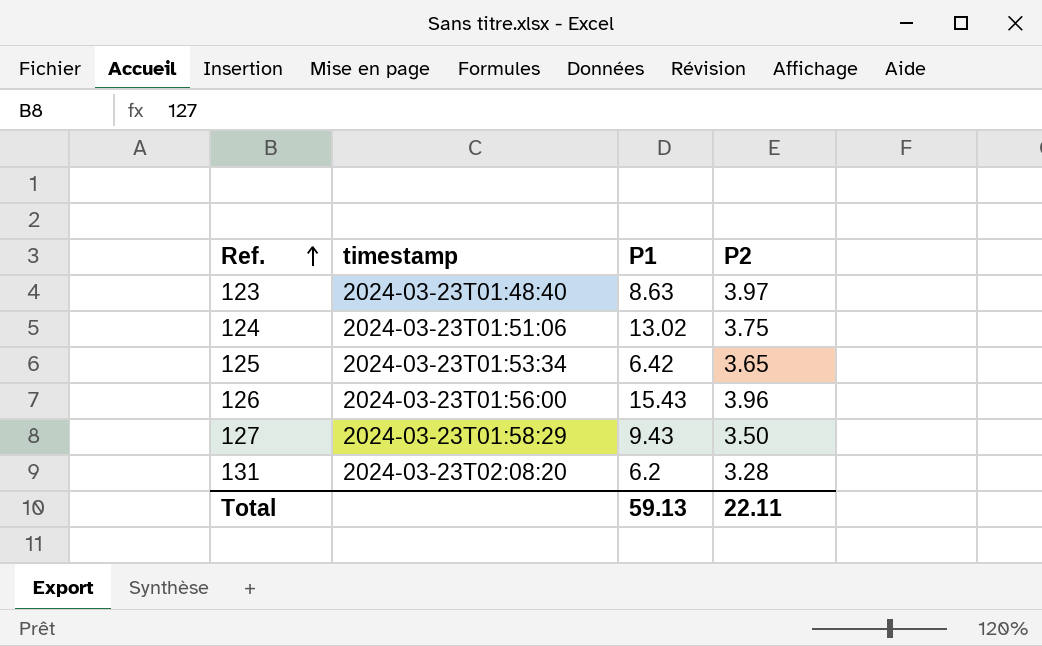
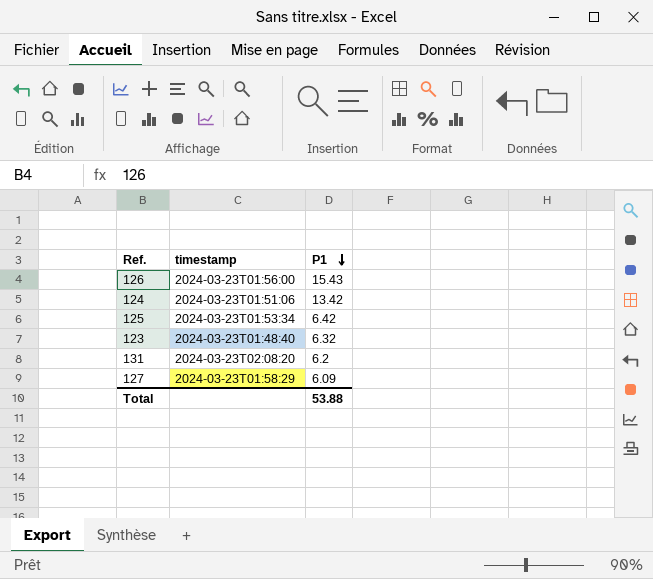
row order: Ref. ascending -> P1 descending
column P2 | position: 4 -> none
124 | P1: 13.02 -> 13.42
123 | P1: 8.63 -> 6.32
127 | P1: 9.43 -> 6.09
Total | P1: 59.13 -> 53.88

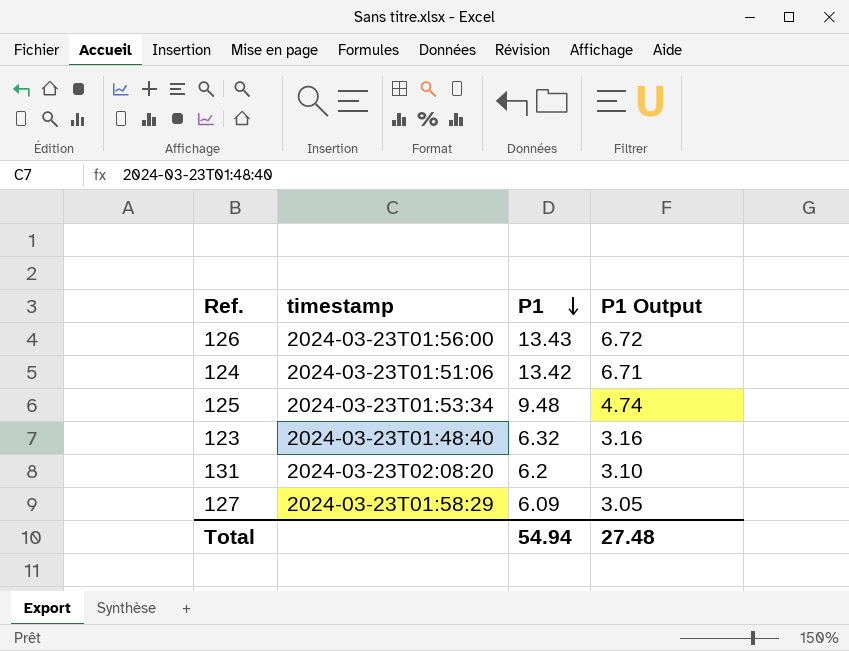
column P1 Output | formula: none -> [P1] * 0.5
126 | P1: 15.43 -> 13.43
125 | P1: 6.42 -> 9.48
Total | P1: 53.88 -> 54.94

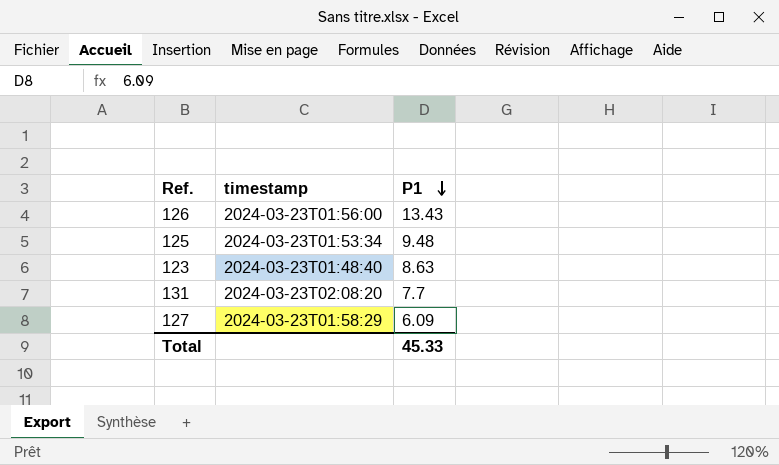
column P1 Output | formula: [P1] * 0.5 -> none
row 124: 2024-03-23T01:51:06 | 13.42 | 6.71 -> none
123 | P1: 6.32 -> 8.63
131 | P1: 6.2 -> 7.7
Total | P1: 54.94 -> 45.33

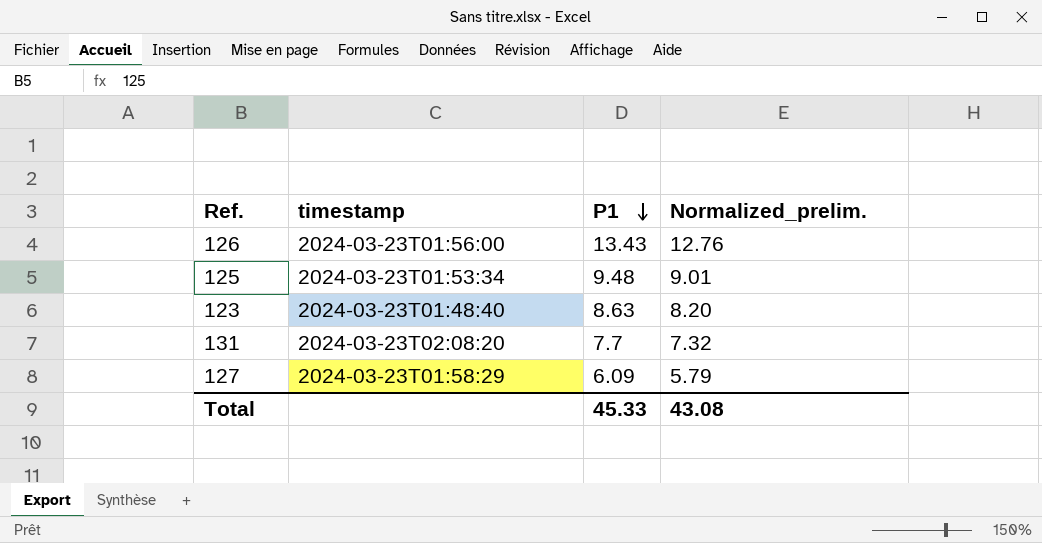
column Normalized_prelim. | formula: none -> [P1] * 0.95

